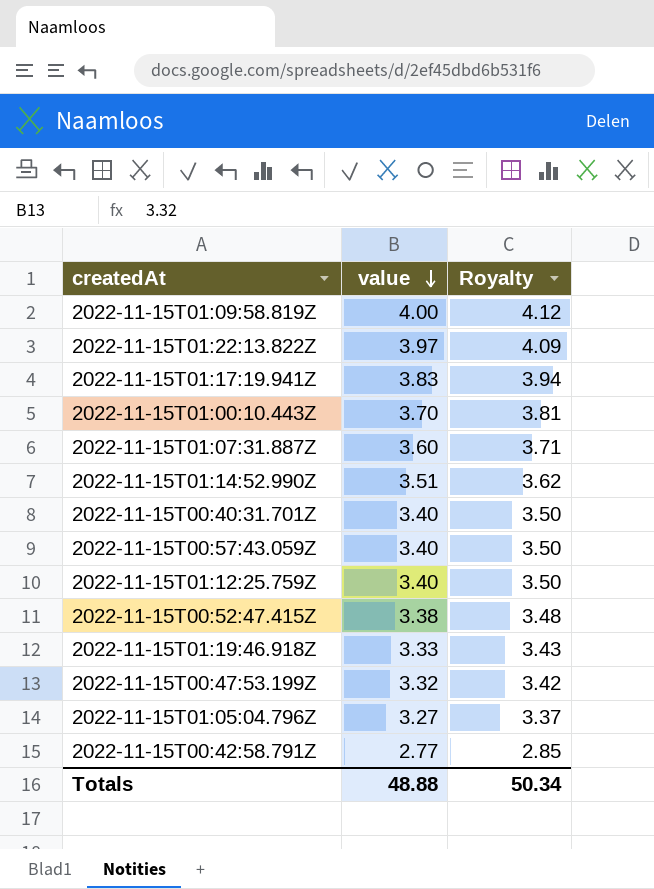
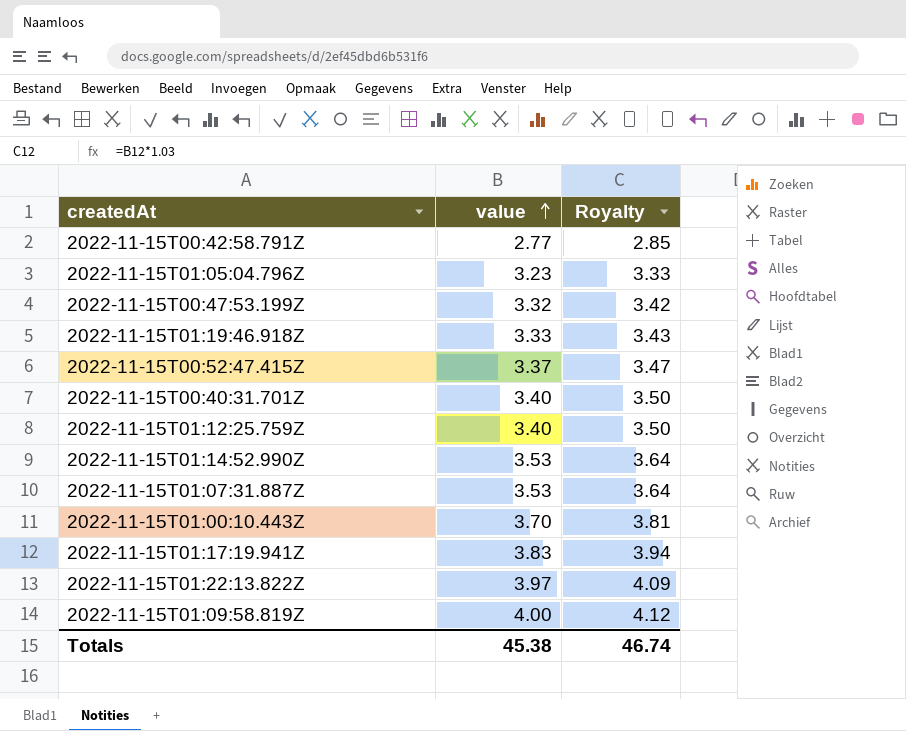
row order: value descending -> value ascending
row 2022-11-15T00:57:43.059Z: 3.40 | 3.50 -> none
2022-11-15T01:05:04.796Z | value: 3.27 -> 3.23
2022-11-15T01:05:04.796Z | Royalty: 3.37 -> 3.33
2022-11-15T00:52:47.415Z | value: 3.38 -> 3.37
2022-11-15T00:52:47.415Z | Royalty: 3.48 -> 3.47
2022-11-15T01:14:52.990Z | value: 3.51 -> 3.53
2022-11-15T01:14:52.990Z | Royalty: 3.62 -> 3.64
2022-11-15T01:07:31.887Z | value: 3.60 -> 3.53
2022-11-15T01:07:31.887Z | Royalty: 3.71 -> 3.64
Totals | value: 48.88 -> 45.38
Totals | Royalty: 50.34 -> 46.74

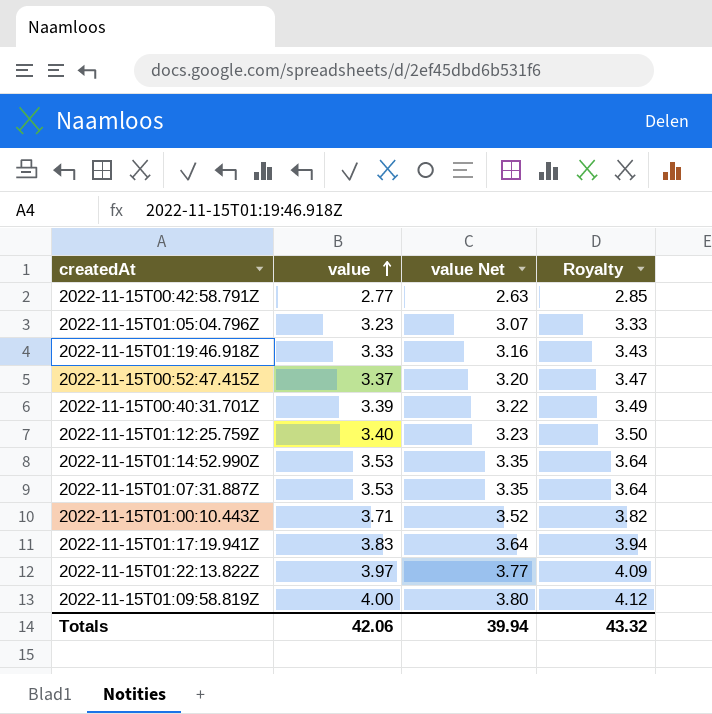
column value Net | formula: none -> [value] * 0.95
row 2022-11-15T00:47:53.199Z: 3.32 | 3.42 -> none
2022-11-15T00:40:31.701Z | value: 3.40 -> 3.39
2022-11-15T00:40:31.701Z | Royalty: 3.50 -> 3.49
2022-11-15T01:00:10.443Z | value: 3.70 -> 3.71
2022-11-15T01:00:10.443Z | Royalty: 3.81 -> 3.82
Totals | value: 45.38 -> 42.06
Totals | Royalty: 46.74 -> 43.32

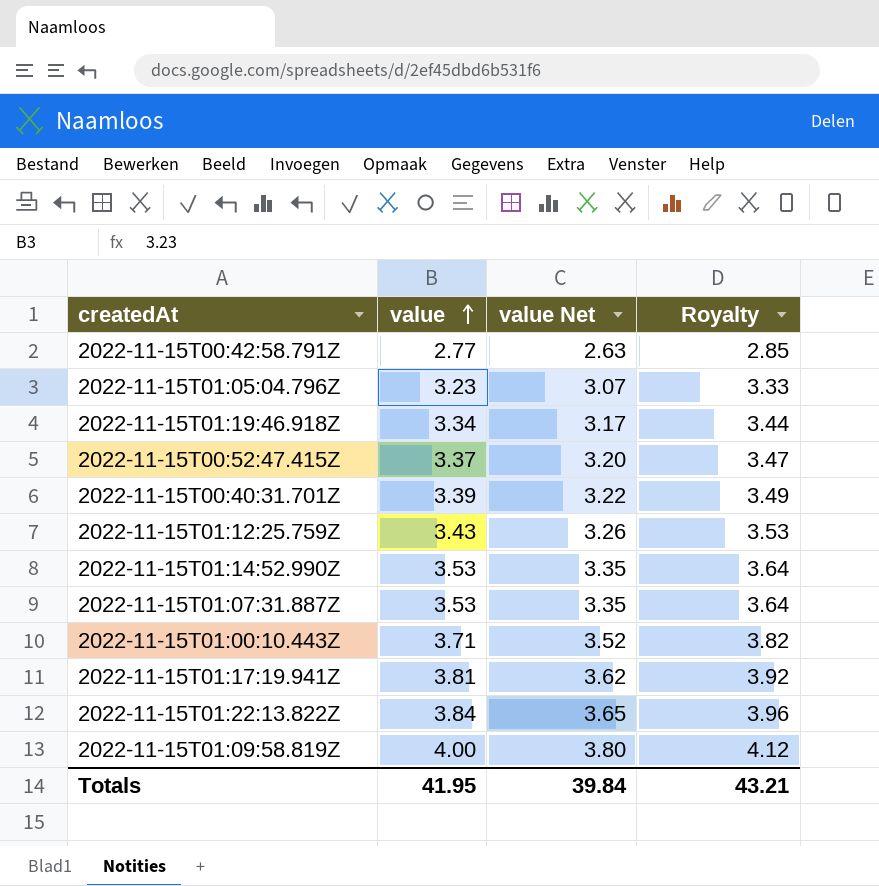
2022-11-15T01:19:46.918Z | value: 3.33 -> 3.34
2022-11-15T01:19:46.918Z | value Net: 3.16 -> 3.17
2022-11-15T01:19:46.918Z | Royalty: 3.43 -> 3.44
2022-11-15T01:12:25.759Z | value: 3.40 -> 3.43
2022-11-15T01:12:25.759Z | value Net: 3.23 -> 3.26
2022-11-15T01:12:25.759Z | Royalty: 3.50 -> 3.53
2022-11-15T01:17:19.941Z | value: 3.83 -> 3.81
2022-11-15T01:17:19.941Z | value Net: 3.64 -> 3.62
2022-11-15T01:17:19.941Z | Royalty: 3.94 -> 3.92
2022-11-15T01:22:13.822Z | value: 3.97 -> 3.84
2022-11-15T01:22:13.822Z | value Net: 3.77 -> 3.65
2022-11-15T01:22:13.822Z | Royalty: 4.09 -> 3.96
Totals | value: 42.06 -> 41.95
Totals | value Net: 39.94 -> 39.84
Totals | Royalty: 43.32 -> 43.21

